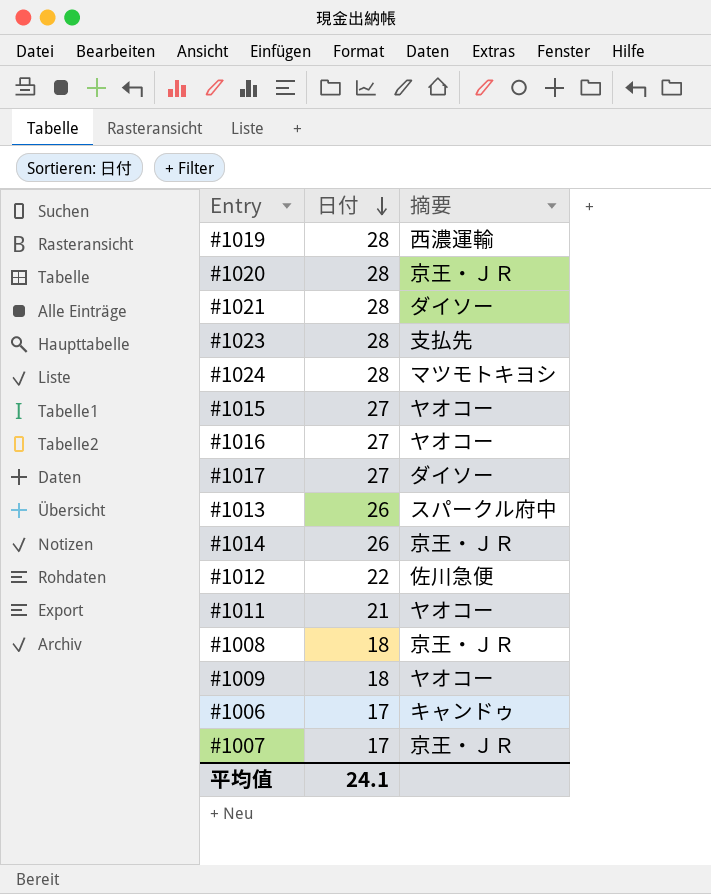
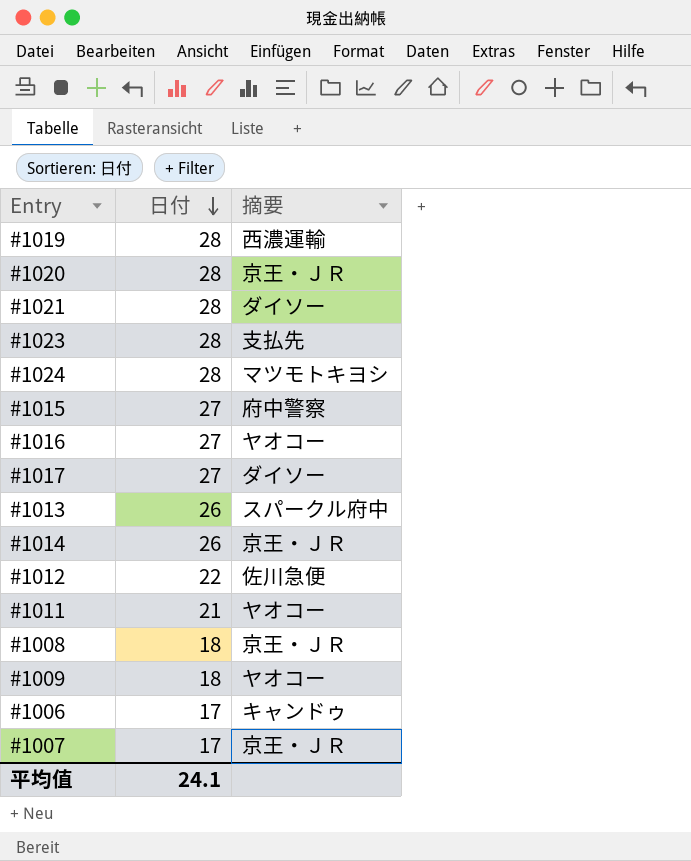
#1015 | 摘要: ヤオコー -> 府中警察

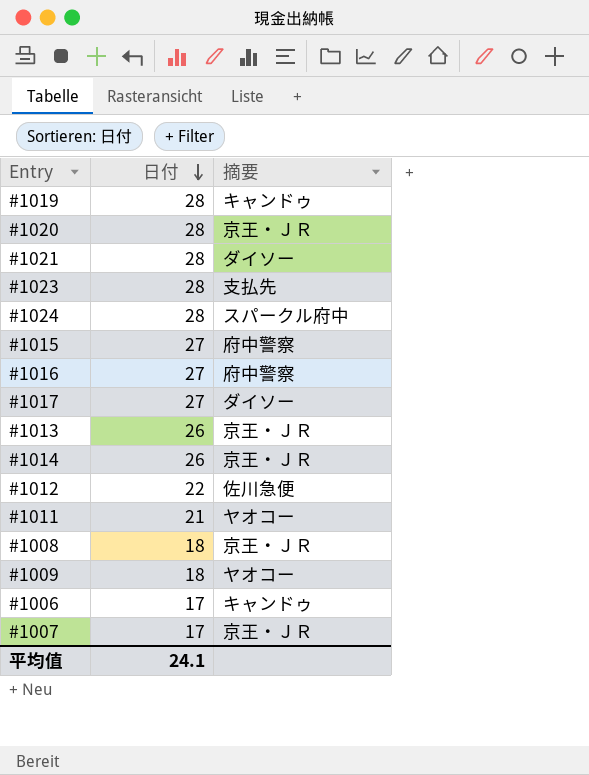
#1019 | 摘要: 西濃運輸 -> キャンドゥ
#1024 | 摘要: マツモトキヨシ -> スパークル府中
#1016 | 摘要: ヤオコー -> 府中警察
#1013 | 摘要: スパークル府中 -> 京王・ＪＲ

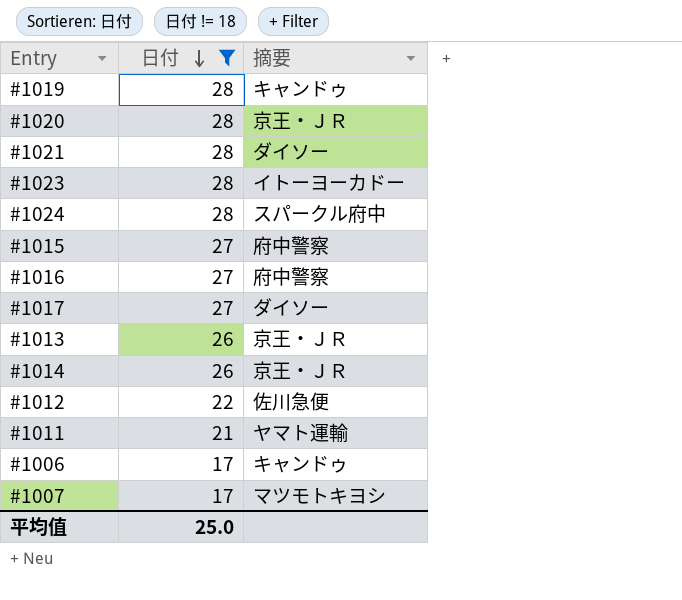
filter: none -> 日付 != 18
#1023 | 摘要: 支払先 -> イトーヨーカドー
#1011 | 摘要: ヤオコー -> ヤマト運輸
#1007 | 摘要: 京王・ＪＲ -> マツモトキヨシ
平均值 | 日付: 24.1 -> 25.0

